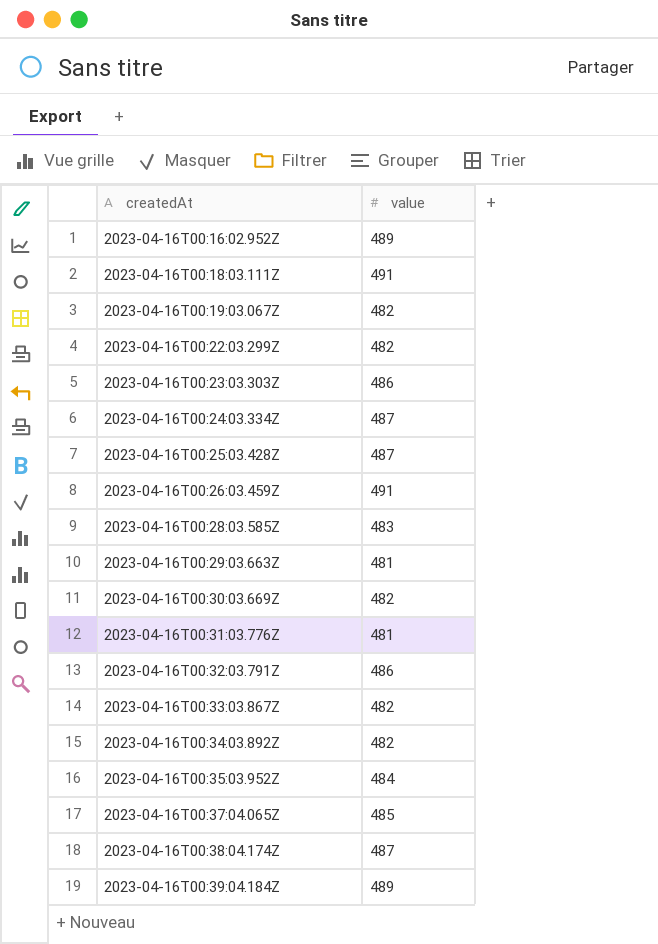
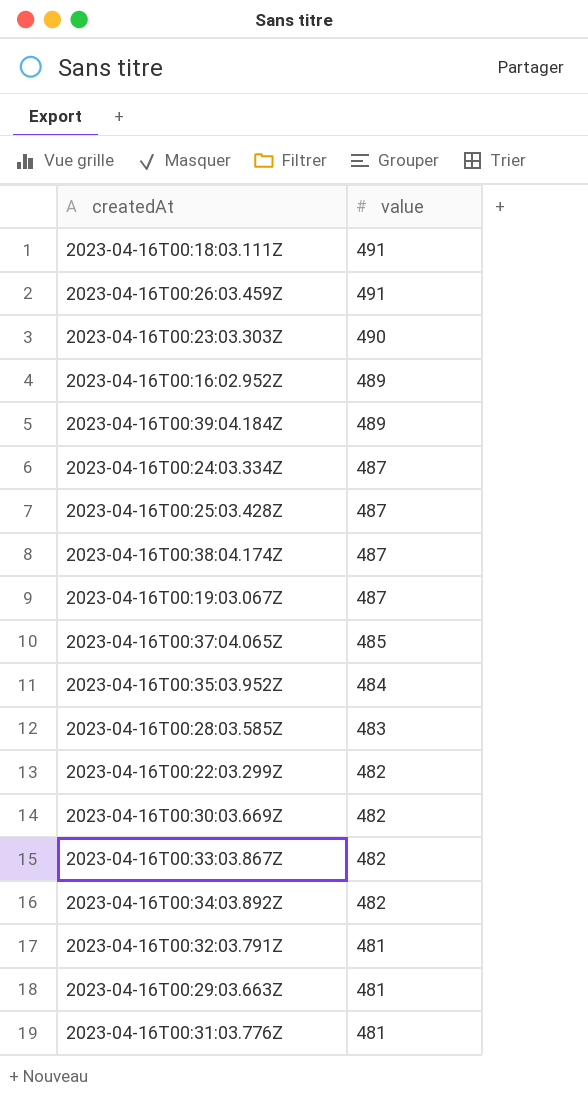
row order: createdAt ascending -> value descending
2023-04-16T00:23:03.303Z | value: 486 -> 490
2023-04-16T00:19:03.067Z | value: 482 -> 487
2023-04-16T00:32:03.791Z | value: 486 -> 481

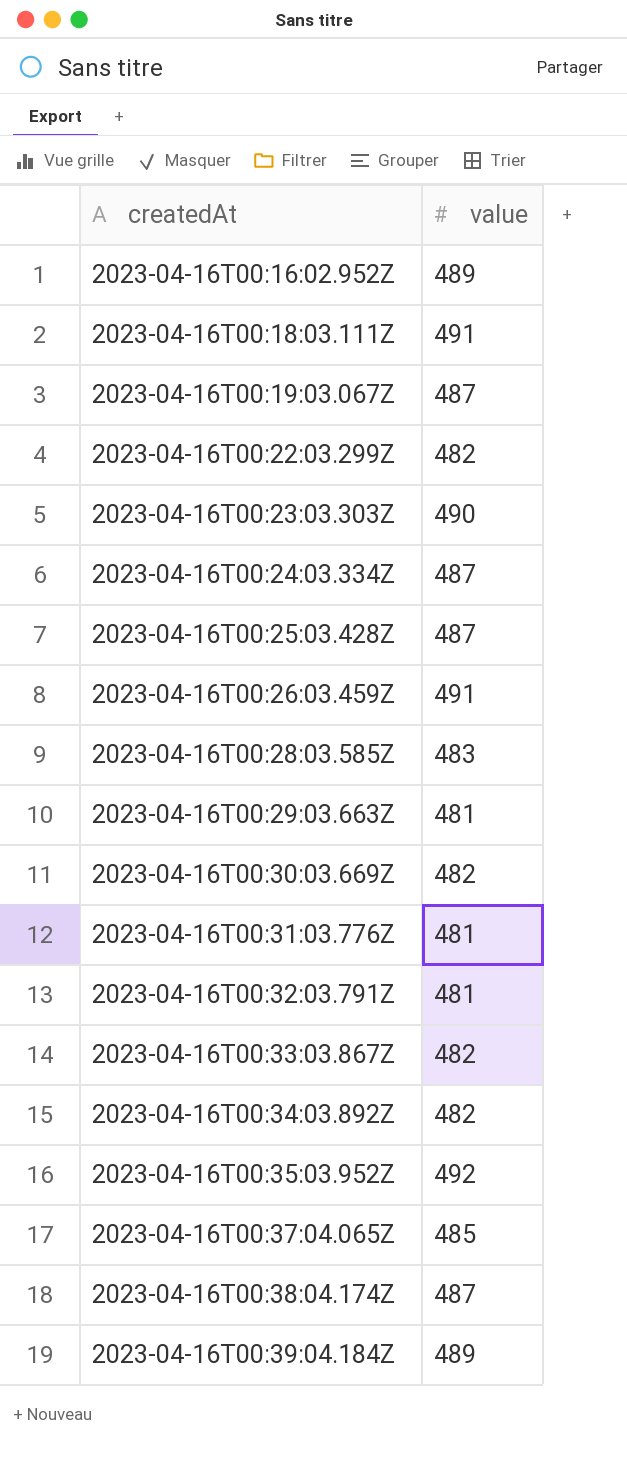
row order: value descending -> createdAt ascending
2023-04-16T00:35:03.952Z | value: 484 -> 492

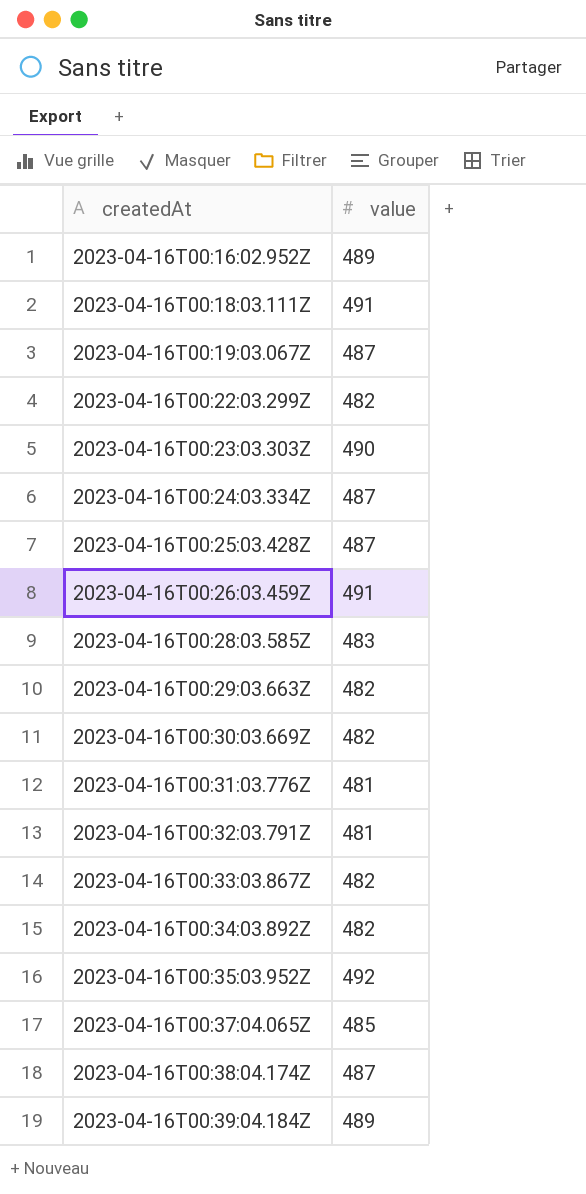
2023-04-16T00:29:03.663Z | value: 481 -> 482

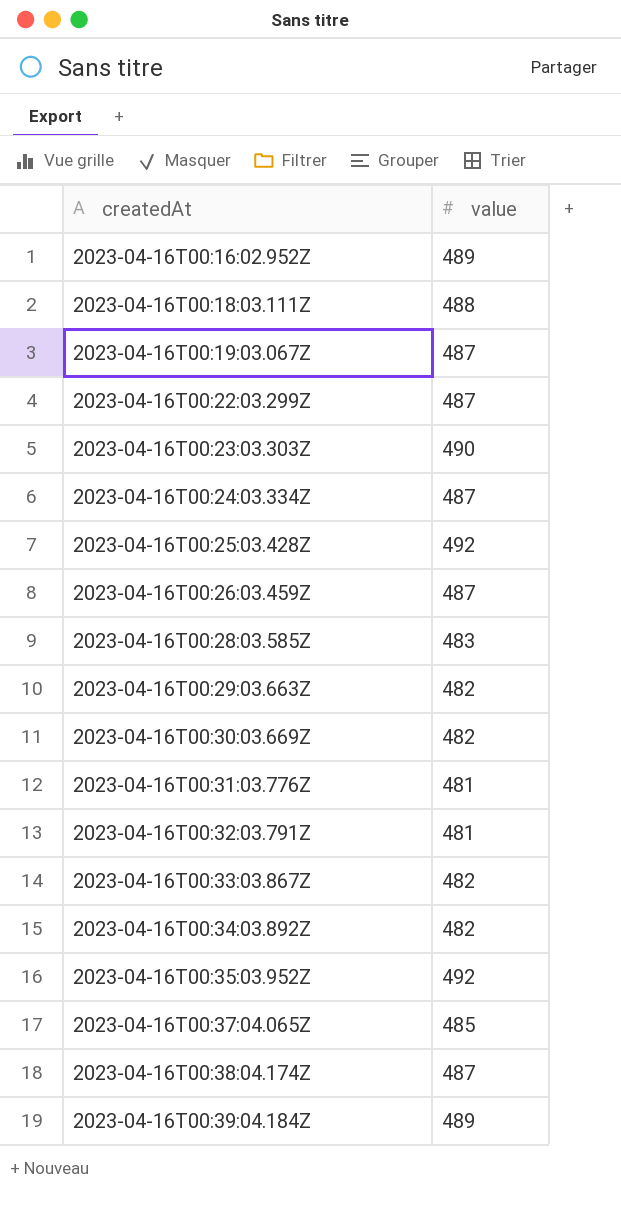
2023-04-16T00:18:03.111Z | value: 491 -> 488
2023-04-16T00:22:03.299Z | value: 482 -> 487
2023-04-16T00:25:03.428Z | value: 487 -> 492
2023-04-16T00:26:03.459Z | value: 491 -> 487

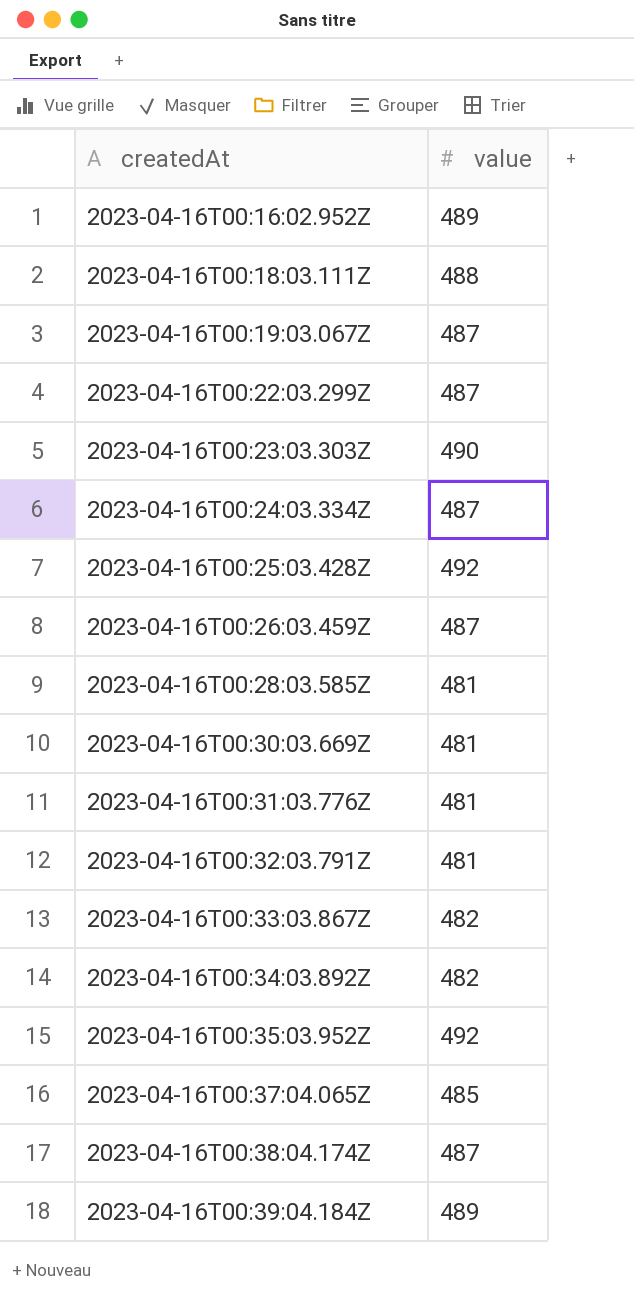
row 2023-04-16T00:29:03.663Z: 482 -> none
2023-04-16T00:28:03.585Z | value: 483 -> 481
2023-04-16T00:30:03.669Z | value: 482 -> 481

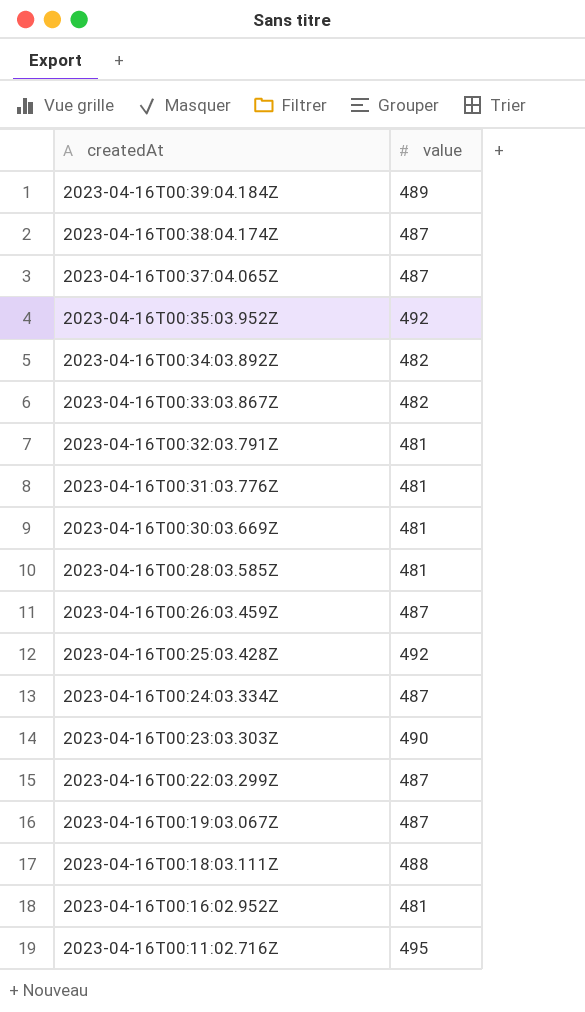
row order: createdAt ascending -> createdAt descending
2023-04-16T00:37:04.065Z | value: 485 -> 487
2023-04-16T00:16:02.952Z | value: 489 -> 481
row 2023-04-16T00:11:02.716Z: none -> 495

